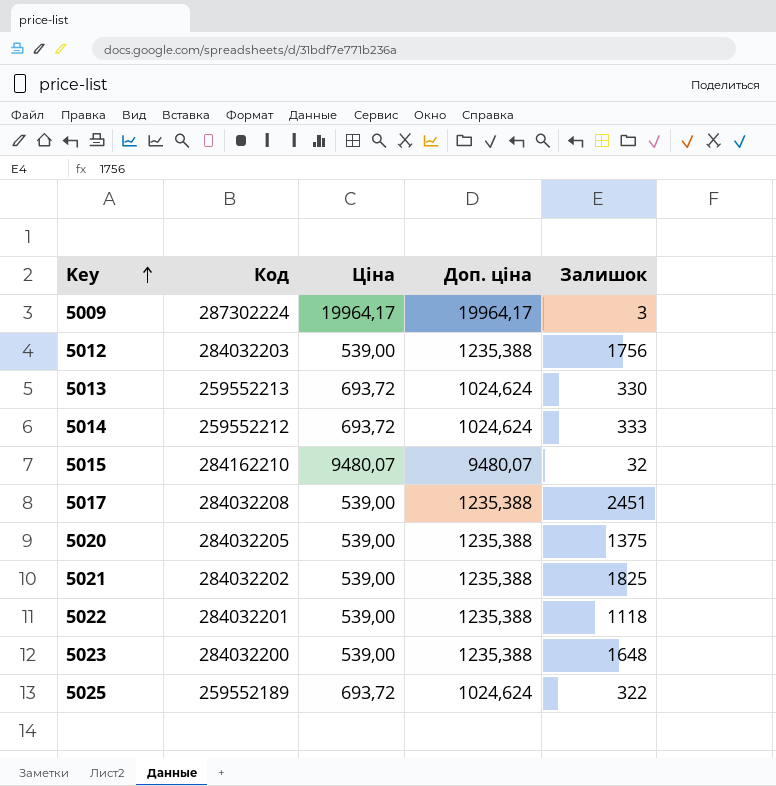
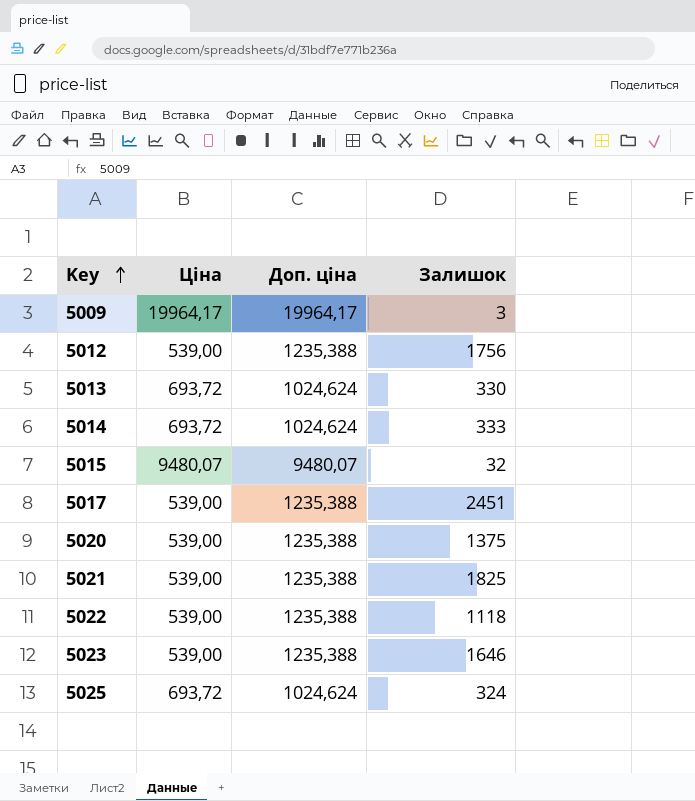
column Код | position: 2 -> none
5023 | Залишок: 1648 -> 1646
5025 | Залишок: 322 -> 324

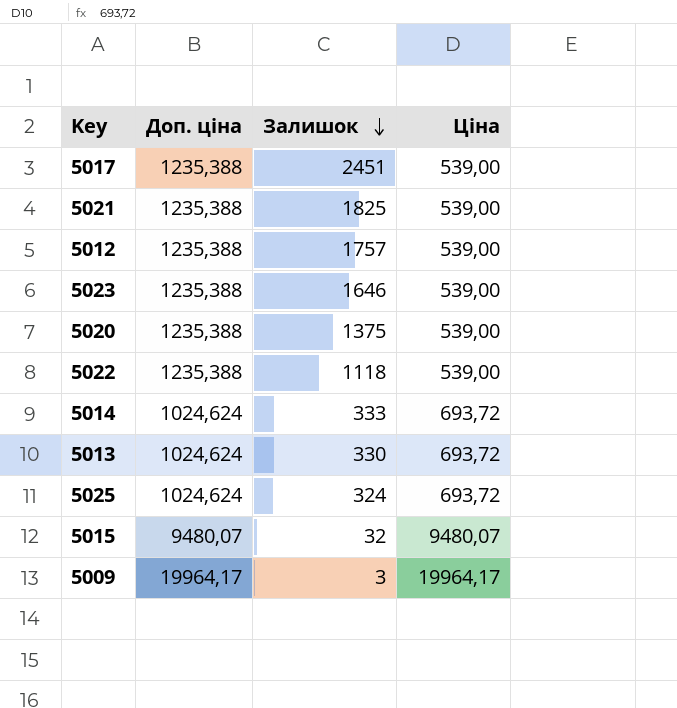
row order: Key ascending -> Залишок descending
column Ціна | position: 2 -> 4
5012 | Залишок: 1756 -> 1757

